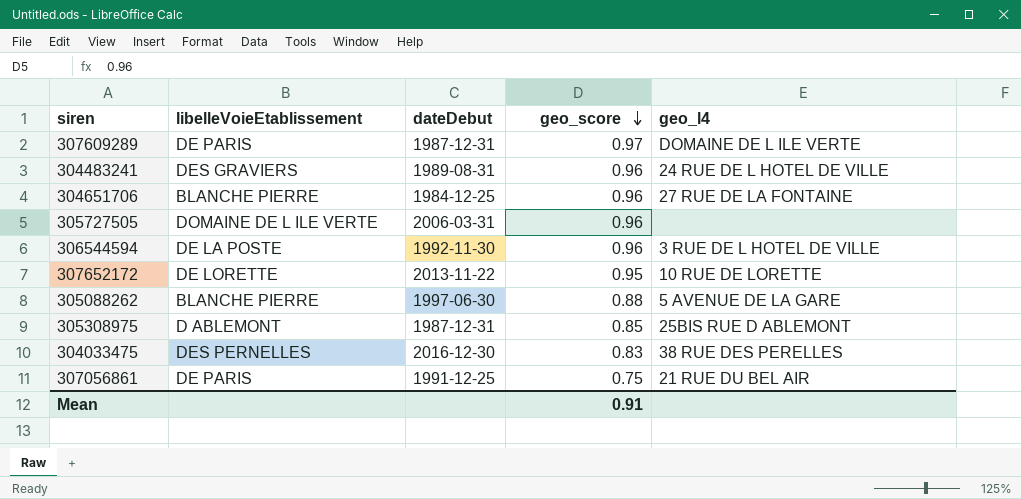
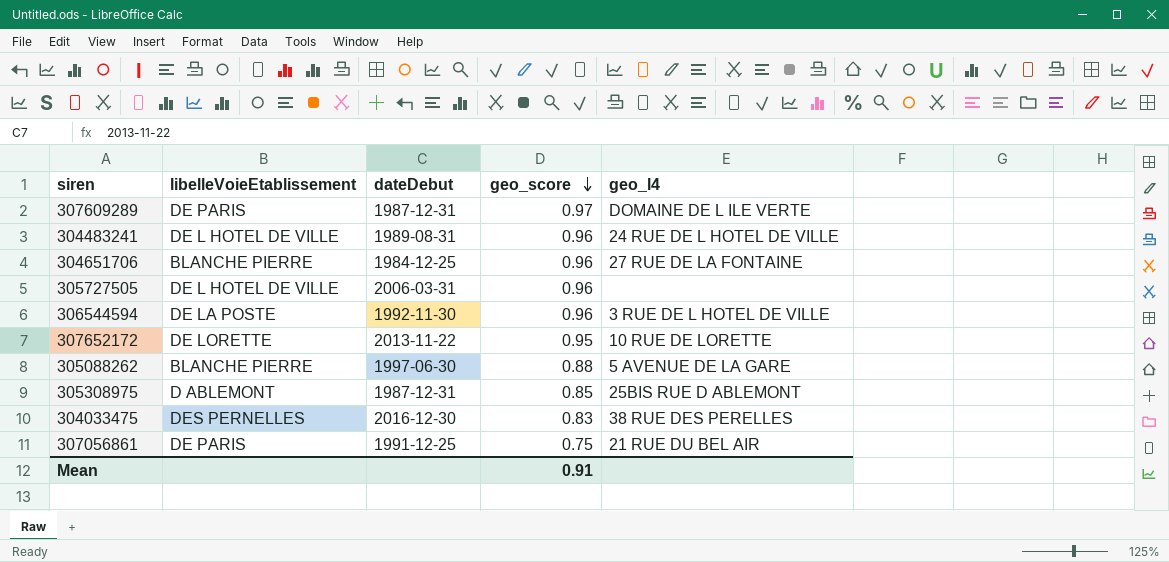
304483241 | libelleVoieEtablissement: DES GRAVIERS -> DE L HOTEL DE VILLE
305727505 | libelleVoieEtablissement: DOMAINE DE L ILE VERTE -> DE L HOTEL DE VILLE

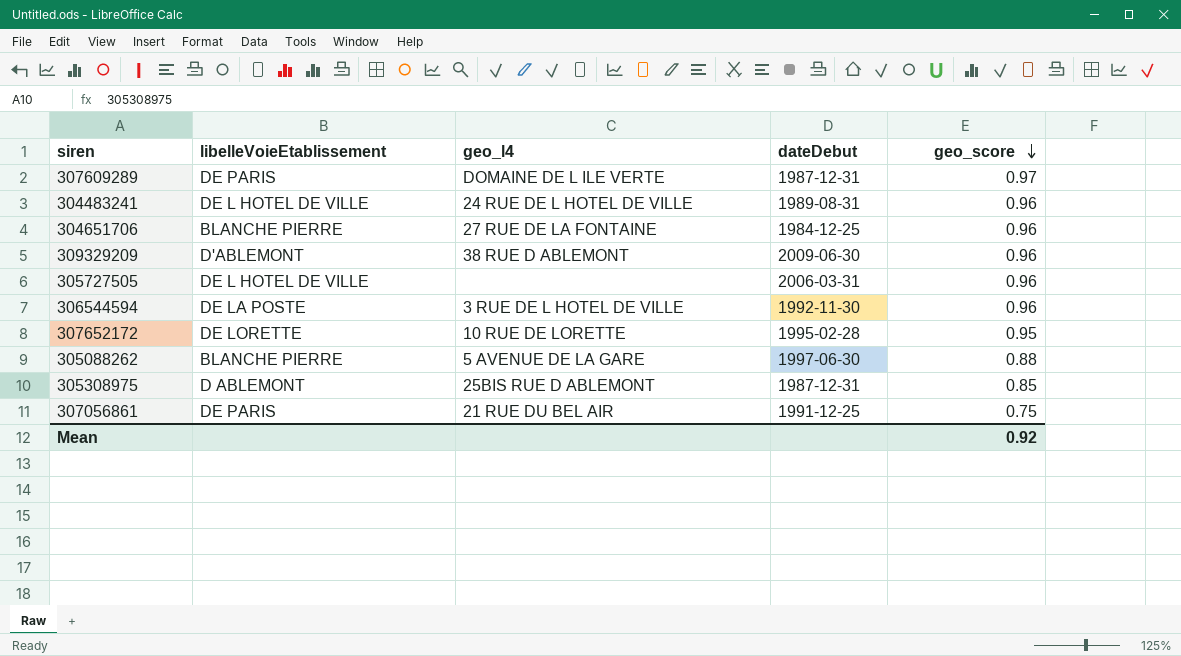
column geo_l4 | position: 5 -> 3
row 304033475: DES PERNELLES | 2016-12-30 | 0.83 | 38 RUE DES PERELLES -> none
row 309329209: none -> D'ABLEMONT | 38 RUE D ABLEMONT | 2009-06-30 | 0.96
307652172 | dateDebut: 2013-11-22 -> 1995-02-28
Mean | geo_score: 0.91 -> 0.92

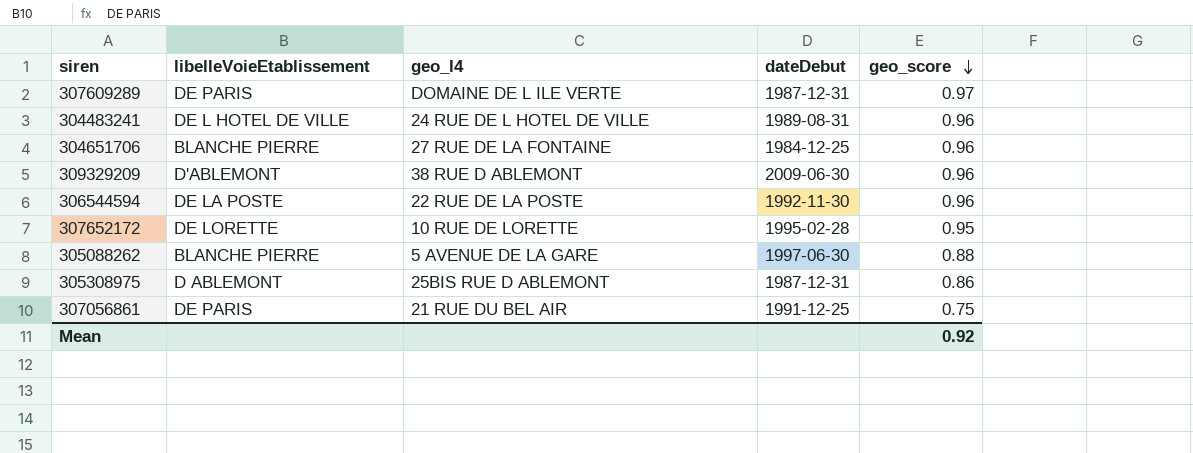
row 305727505: DE L HOTEL DE VILLE | none | 2006-03-31 | 0.96 -> none
306544594 | geo_l4: 3 RUE DE L HOTEL DE VILLE -> 22 RUE DE LA POSTE
305308975 | geo_score: 0.85 -> 0.86

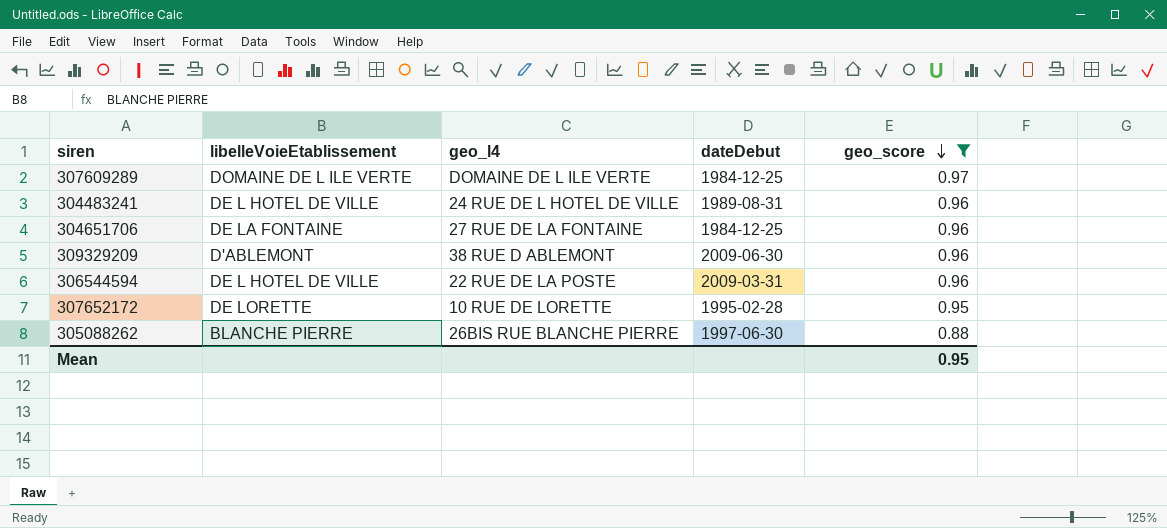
filter: none -> geo_score >= 0.88
307609289 | libelleVoieEtablissement: DE PARIS -> DOMAINE DE L ILE VERTE
307609289 | dateDebut: 1987-12-31 -> 1984-12-25
304651706 | libelleVoieEtablissement: BLANCHE PIERRE -> DE LA FONTAINE
306544594 | libelleVoieEtablissement: DE LA POSTE -> DE L HOTEL DE VILLE
306544594 | dateDebut: 1992-11-30 -> 2009-03-31
305088262 | geo_l4: 5 AVENUE DE LA GARE -> 26BIS RUE BLANCHE PIERRE
Mean | geo_score: 0.92 -> 0.95

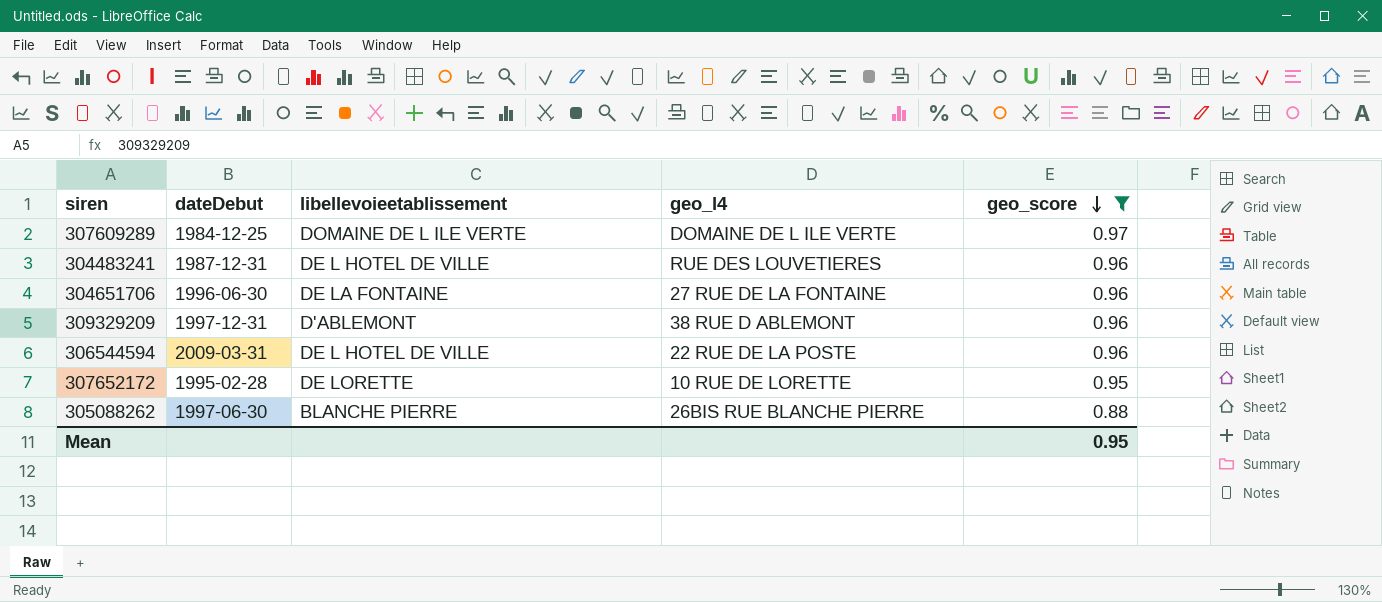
column dateDebut | position: 4 -> 2
column name: libelleVoieEtablissement -> libellevoieetablissement
304483241 | dateDebut: 1989-08-31 -> 1987-12-31
304483241 | geo_l4: 24 RUE DE L HOTEL DE VILLE -> RUE DES LOUVETIERES
304651706 | dateDebut: 1984-12-25 -> 1996-06-30
309329209 | dateDebut: 2009-06-30 -> 1997-12-31

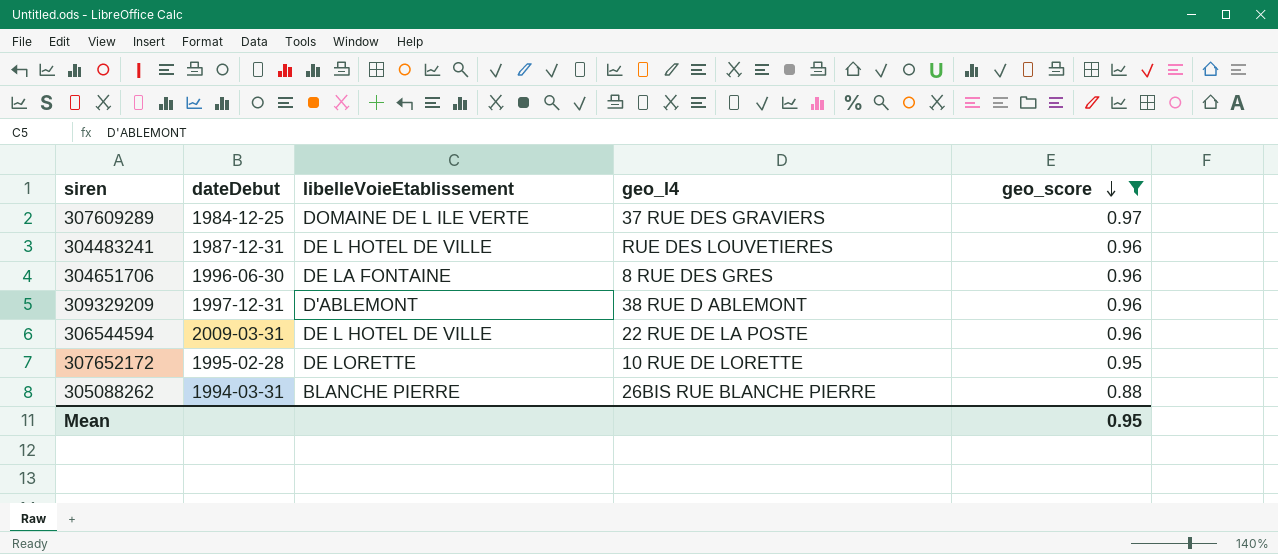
column name: libellevoieetablissement -> libelleVoieEtablissement
307609289 | geo_l4: DOMAINE DE L ILE VERTE -> 37 RUE DES GRAVIERS
304651706 | geo_l4: 27 RUE DE LA FONTAINE -> 8 RUE DES GRES
305088262 | dateDebut: 1997-06-30 -> 1994-03-31

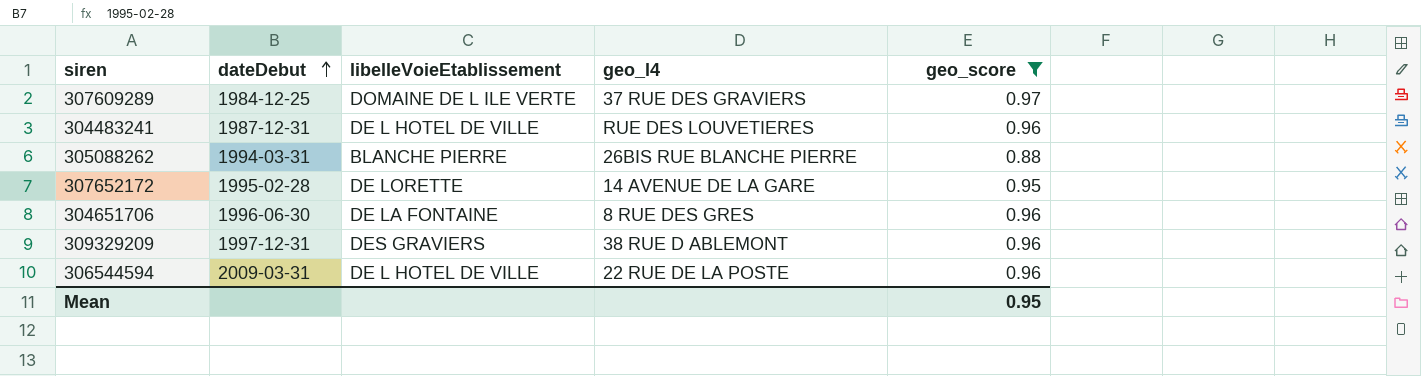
row order: geo_score descending -> dateDebut ascending
307652172 | geo_l4: 10 RUE DE LORETTE -> 14 AVENUE DE LA GARE
309329209 | libelleVoieEtablissement: D'ABLEMONT -> DES GRAVIERS

